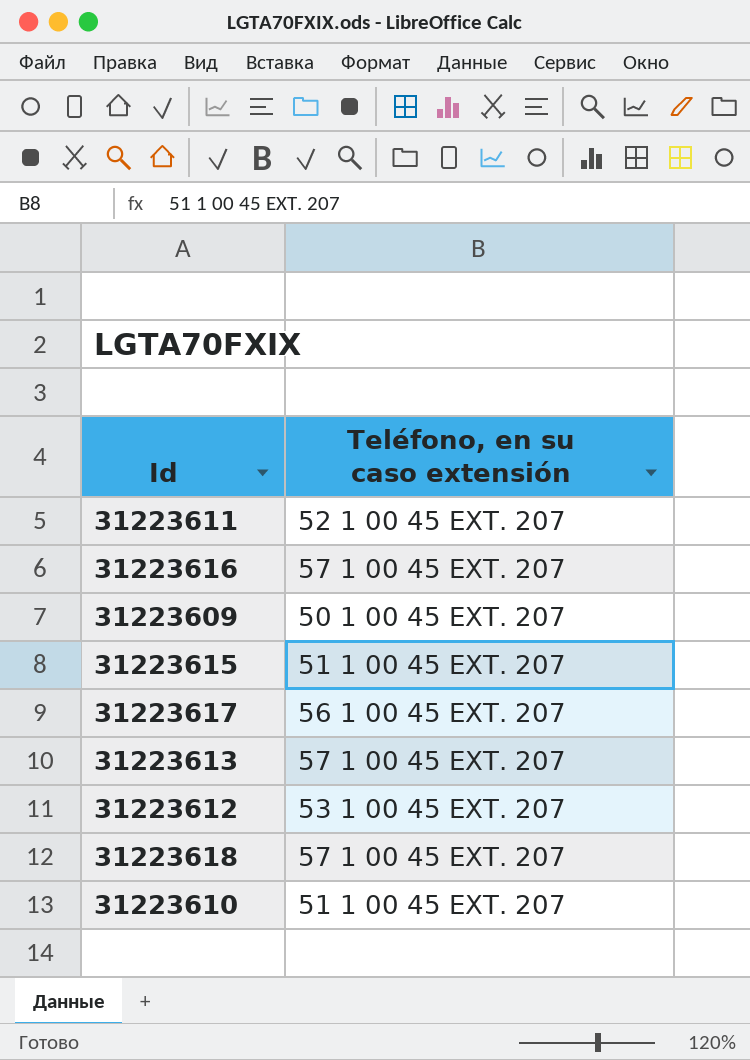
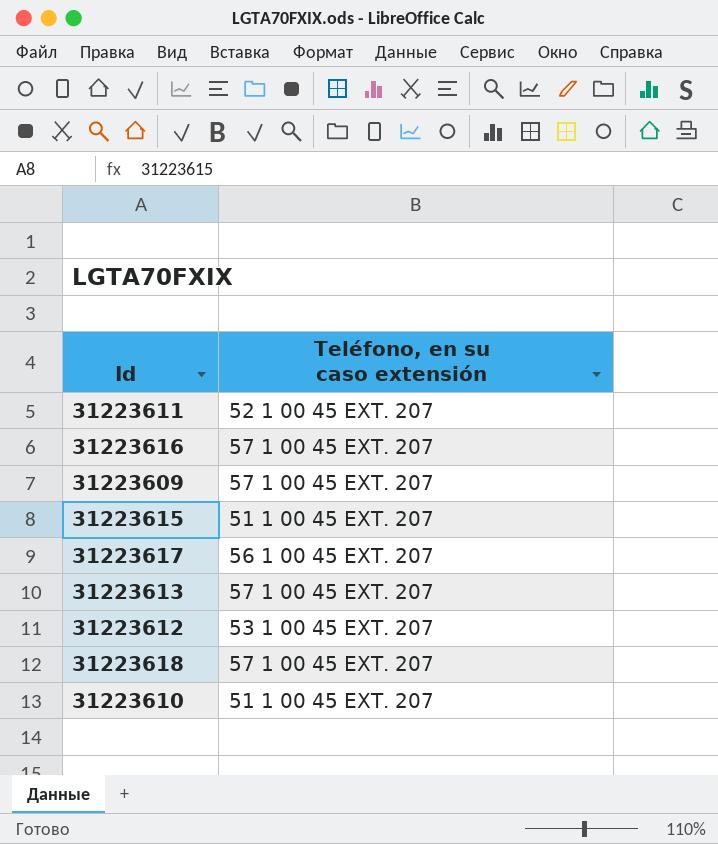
31223609 | Teléfono, en su caso extensión: 50 1 00 45 EXT. 207 -> 57 1 00 45 EXT. 207

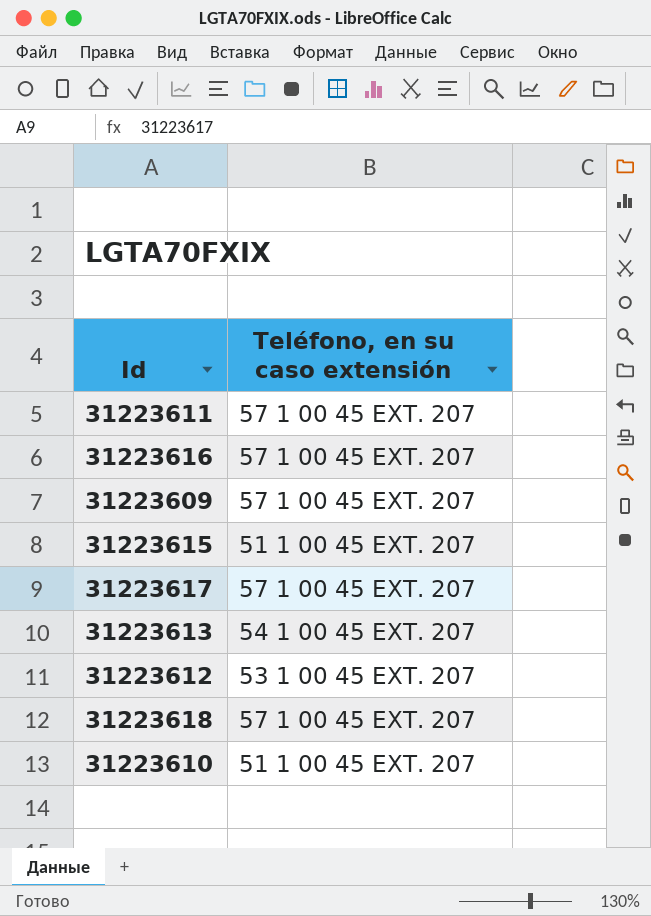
31223611 | Teléfono, en su caso extensión: 52 1 00 45 EXT. 207 -> 57 1 00 45 EXT. 207
31223617 | Teléfono, en su caso extensión: 56 1 00 45 EXT. 207 -> 57 1 00 45 EXT. 207
31223613 | Teléfono, en su caso extensión: 57 1 00 45 EXT. 207 -> 54 1 00 45 EXT. 207

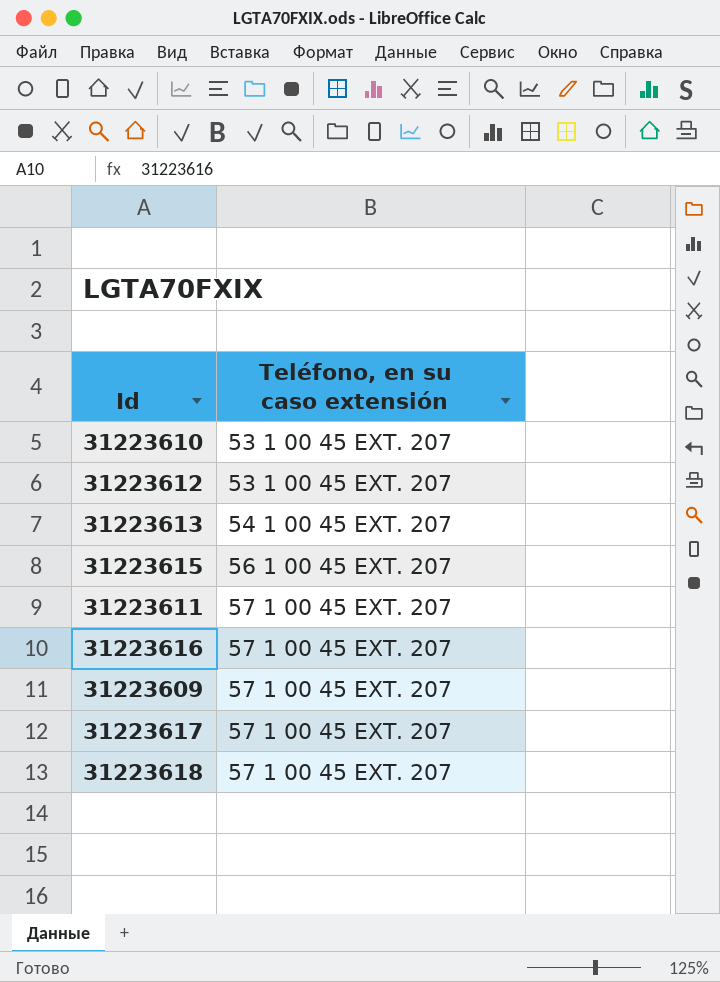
row order: none -> Teléfono, en su caso extensión ascending
31223610 | Teléfono, en su caso extensión: 51 1 00 45 EXT. 207 -> 53 1 00 45 EXT. 207
31223615 | Teléfono, en su caso extensión: 51 1 00 45 EXT. 207 -> 56 1 00 45 EXT. 207

